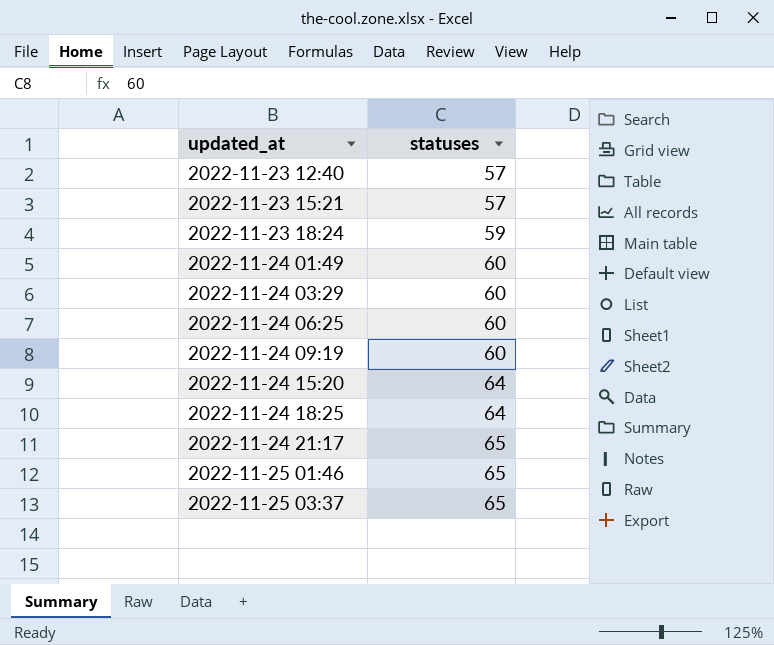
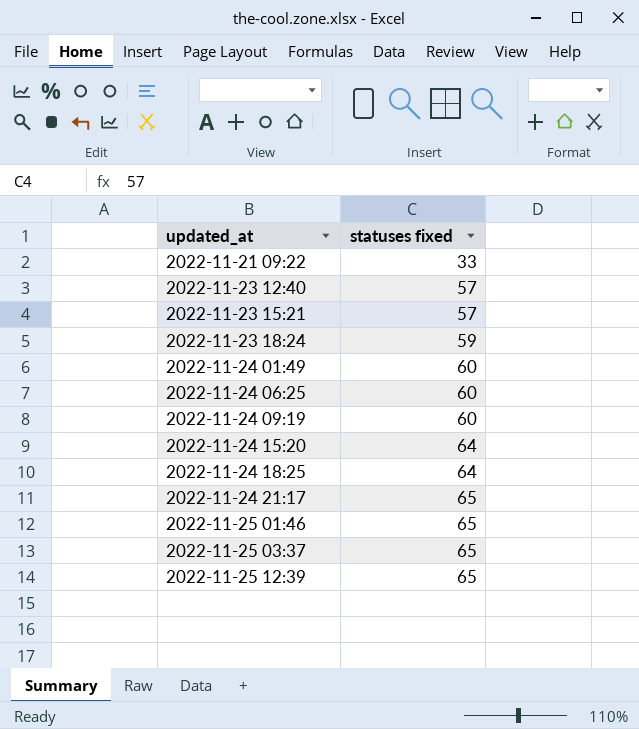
column name: statuses -> statuses fixed
row 2022-11-24 03:29: 60 -> none
row 2022-11-21 09:22: none -> 33
row 2022-11-25 12:39: none -> 65

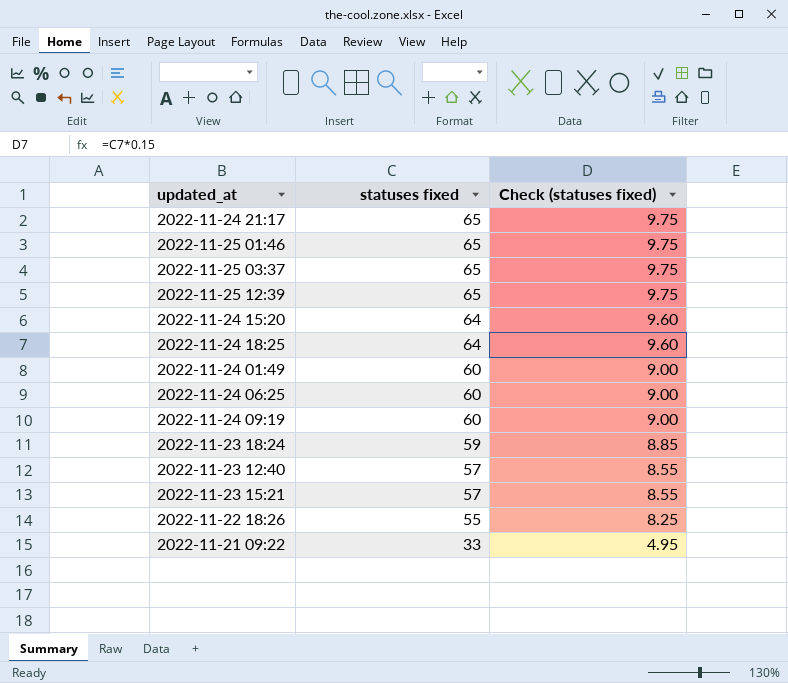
row order: updated_at ascending -> statuses fixed descending
column Check (statuses fixed) | formula: none -> [statuses fixed] * 0.15
row 2022-11-22 18:26: none -> 55 | 8.25

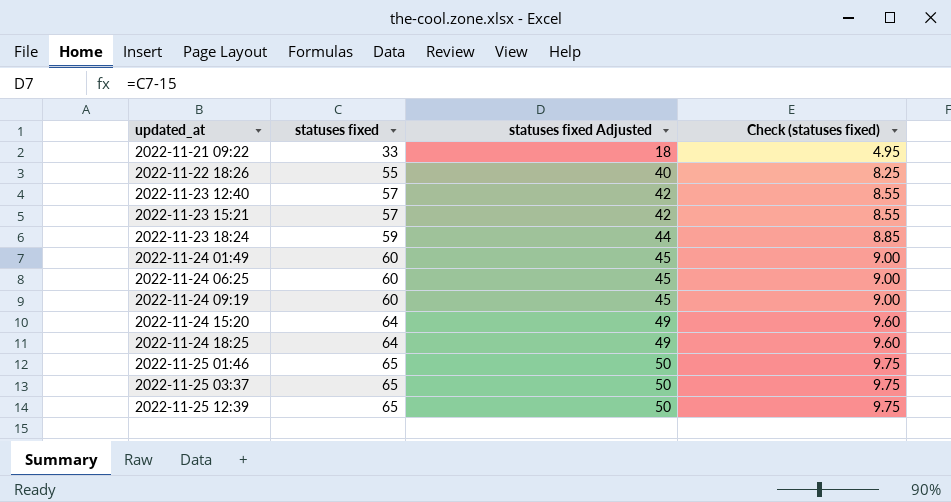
row order: statuses fixed descending -> updated_at ascending
column statuses fixed Adjusted | formula: none -> [statuses fixed] - 15
row 2022-11-24 21:17: 65 | 9.75 -> none

